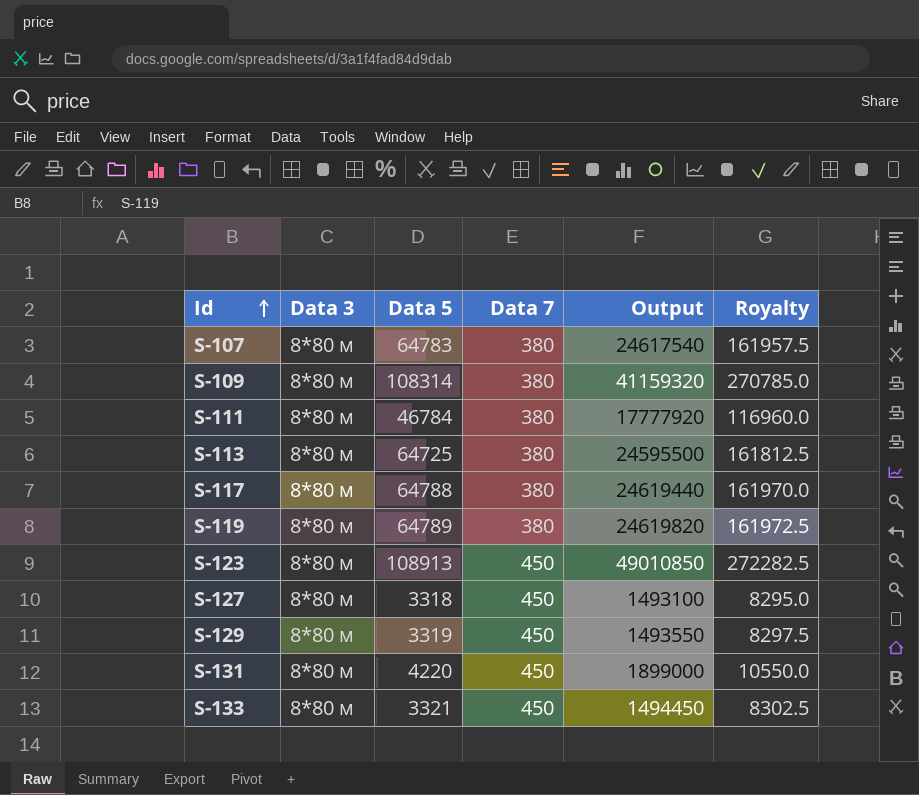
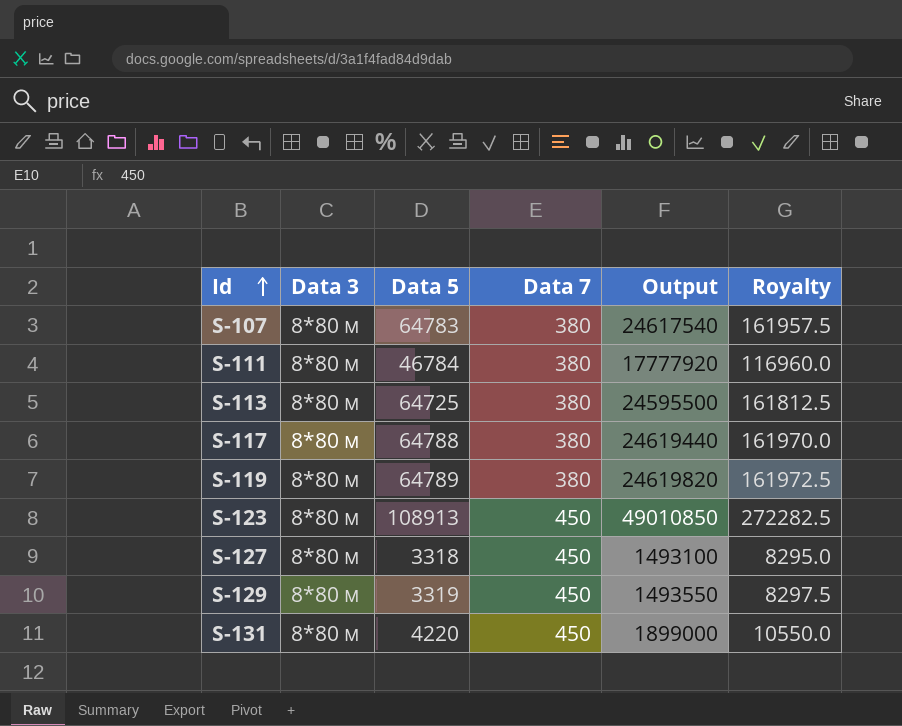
row S-109: 8*80 м | 108314 | 380 | 41159320 | 270785.0 -> none
row S-133: 8*80 м | 3321 | 450 | 1494450 | 8302.5 -> none

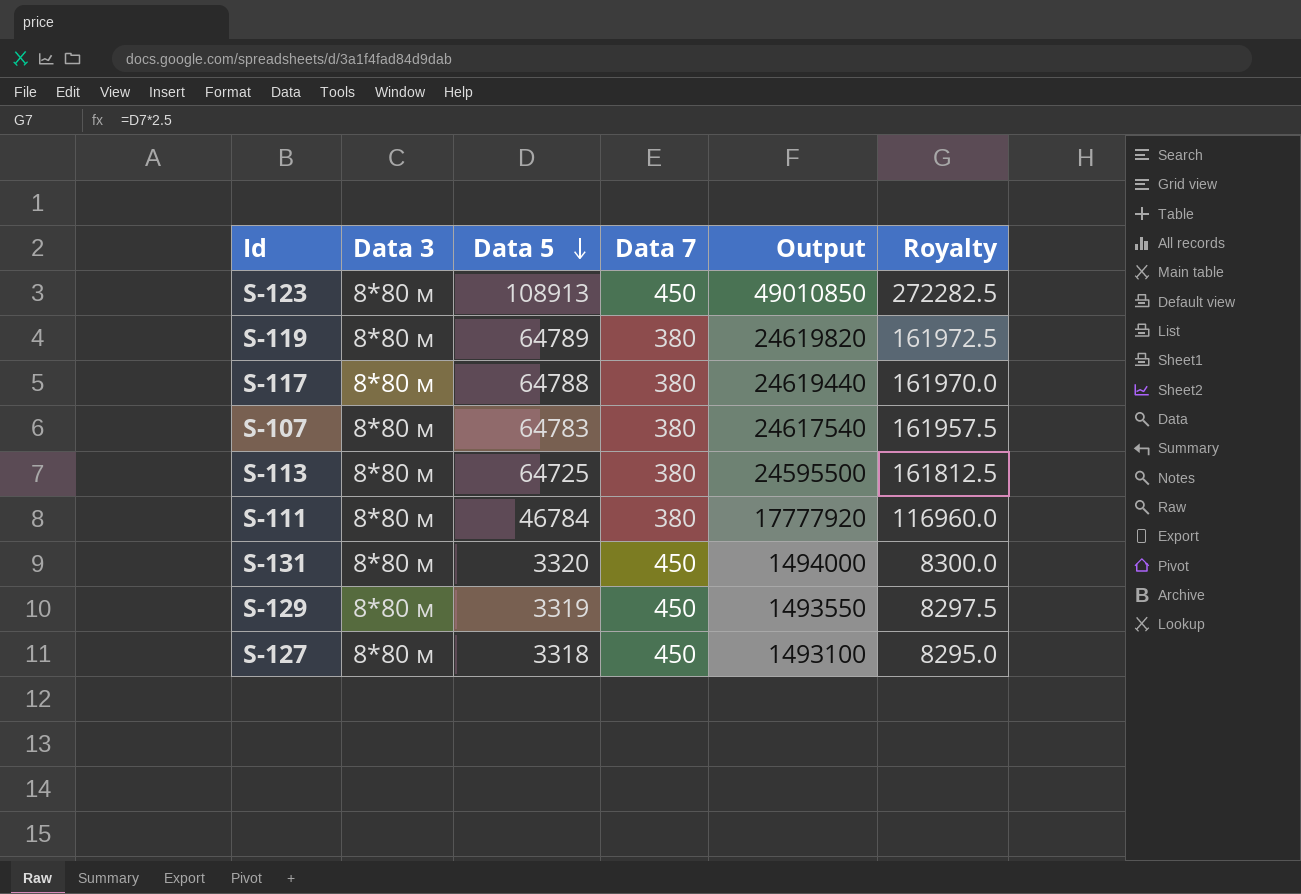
row order: Id ascending -> Data 5 descending
S-131 | Data 5: 4220 -> 3320
S-131 | Output: 1899000 -> 1494000
S-131 | Royalty: 10550.0 -> 8300.0

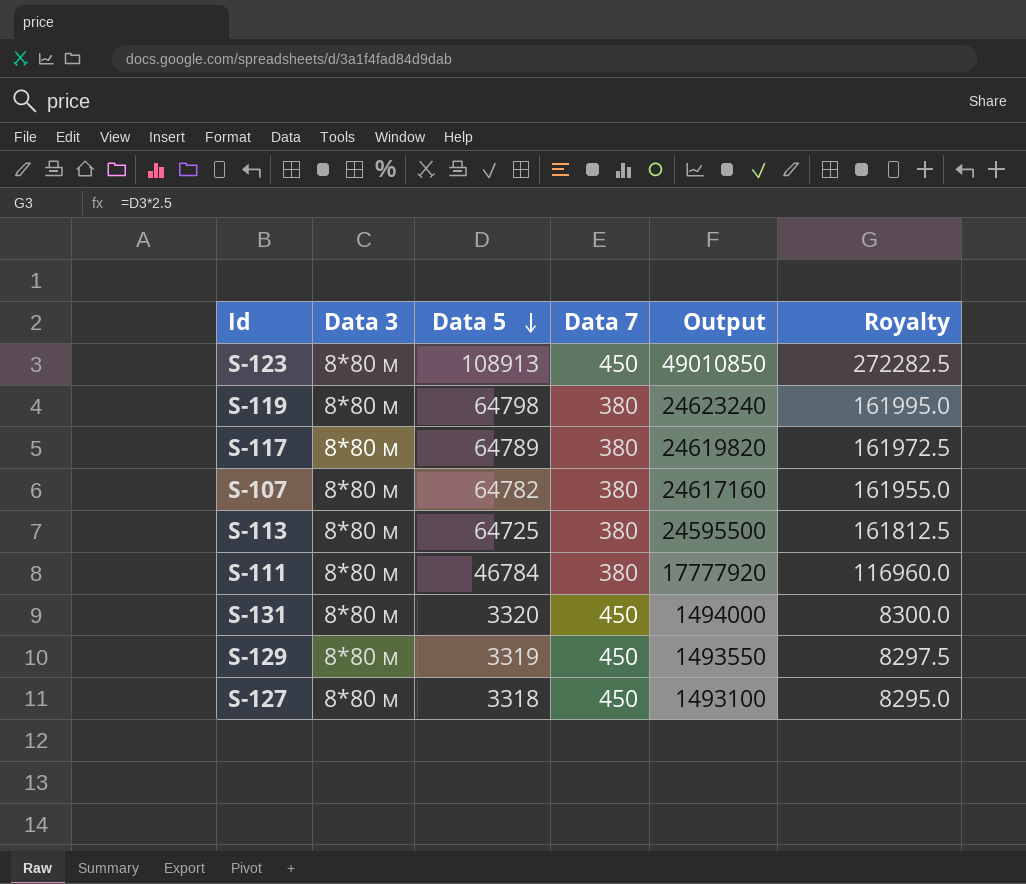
S-119 | Data 5: 64789 -> 64798
S-119 | Output: 24619820 -> 24623240
S-119 | Royalty: 161972.5 -> 161995.0
S-117 | Data 5: 64788 -> 64789
S-117 | Output: 24619440 -> 24619820
S-117 | Royalty: 161970.0 -> 161972.5
S-107 | Data 5: 64783 -> 64782
S-107 | Output: 24617540 -> 24617160
S-107 | Royalty: 161957.5 -> 161955.0

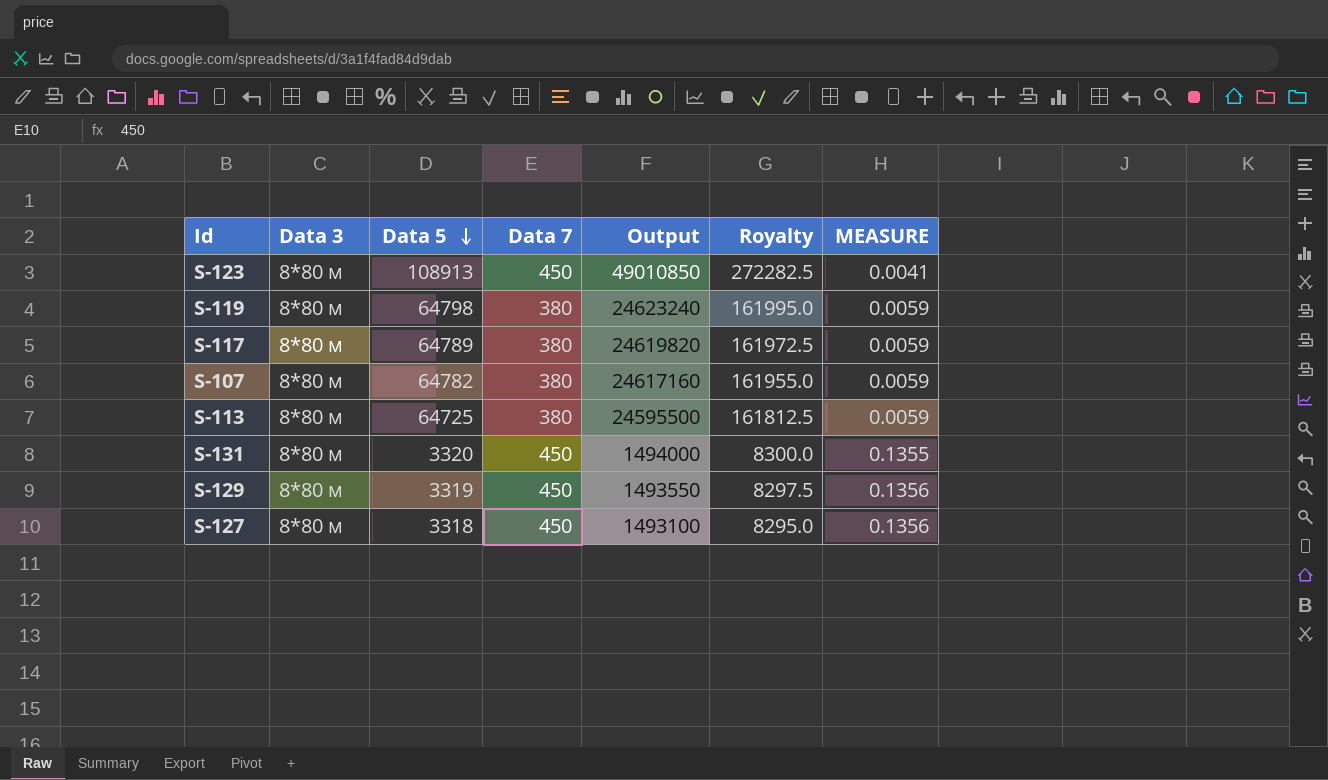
column MEASURE | formula: none -> [Data 7] / [Data 5]
row S-111: 8*80 м | 46784 | 380 | 17777920 | 116960.0 -> none

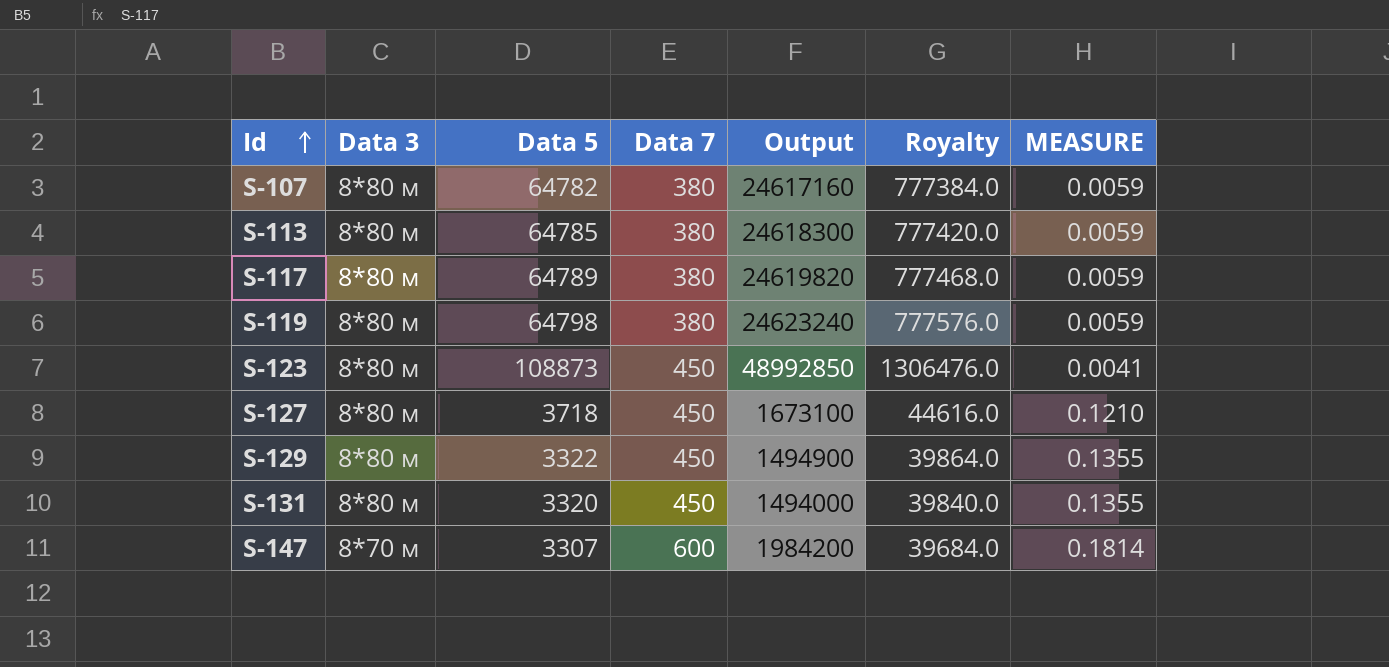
row order: Data 5 descending -> Id ascending
column Royalty | formula: [Data 5] * 2.5 -> [Data 5] * 12
S-113 | Data 5: 64725 -> 64785
S-113 | Output: 24595500 -> 24618300
S-123 | Data 5: 108913 -> 108873
S-123 | Output: 49010850 -> 48992850
S-127 | Data 5: 3318 -> 3718
S-127 | Output: 1493100 -> 1673100
S-127 | MEASURE: 0.1356 -> 0.1210
S-129 | Data 5: 3319 -> 3322
S-129 | Output: 1493550 -> 1494900
S-129 | MEASURE: 0.1356 -> 0.1355
row S-147: none -> 8*70 м | 3307 | 600 | 1984200 | 39684.0 | 0.1814

